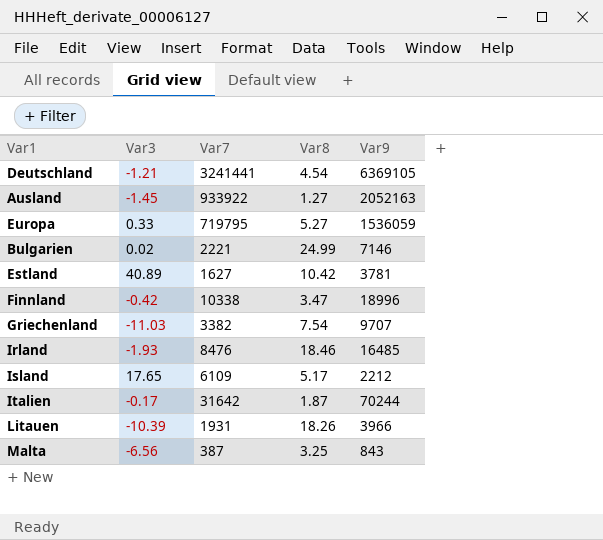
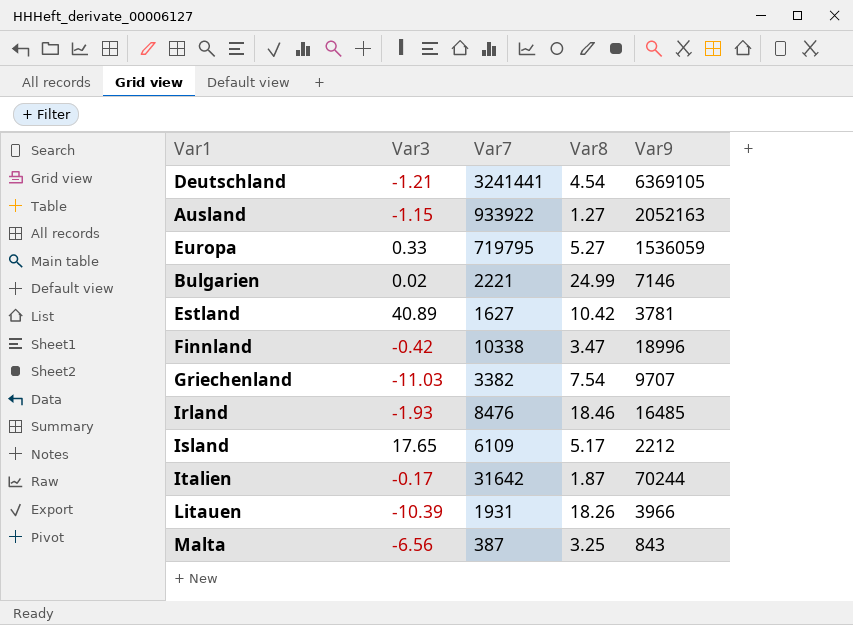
Ausland | Var3: -1.45 -> -1.15

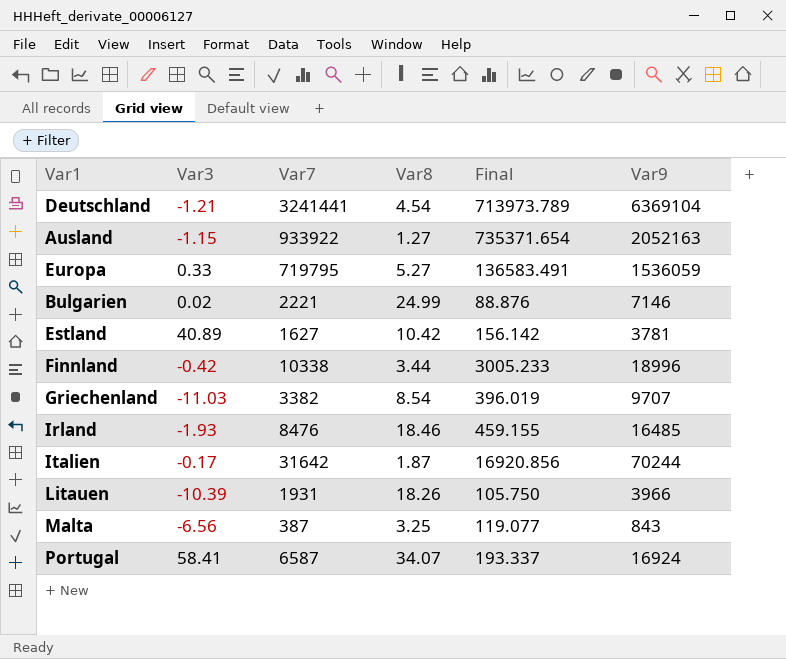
column Final | formula: none -> [Var7] / [Var8]
row Island: 17.65 | 6109 | 5.17 | 2212 -> none
Deutschland | Var9: 6369105 -> 6369104
Finnland | Var8: 3.47 -> 3.44
Griechenland | Var8: 7.54 -> 8.54
row Portugal: none -> 58.41 | 6587 | 34.07 | 193.337 | 16924

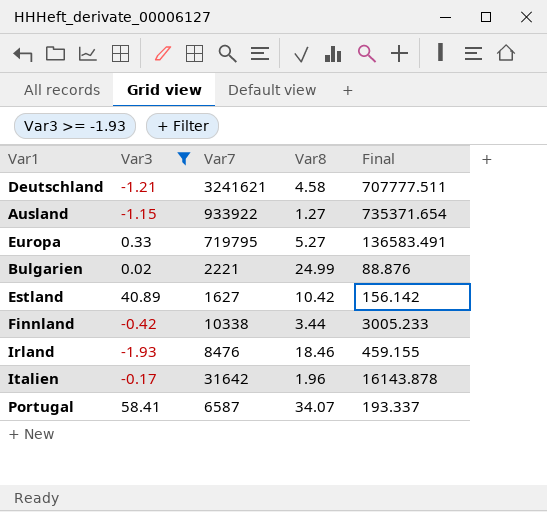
filter: none -> Var3 >= -1.93
column Var9 | position: 6 -> none
Deutschland | Var7: 3241441 -> 3241621
Deutschland | Var8: 4.54 -> 4.58
Deutschland | Final: 713973.789 -> 707777.511
Italien | Var8: 1.87 -> 1.96
Italien | Final: 16920.856 -> 16143.878

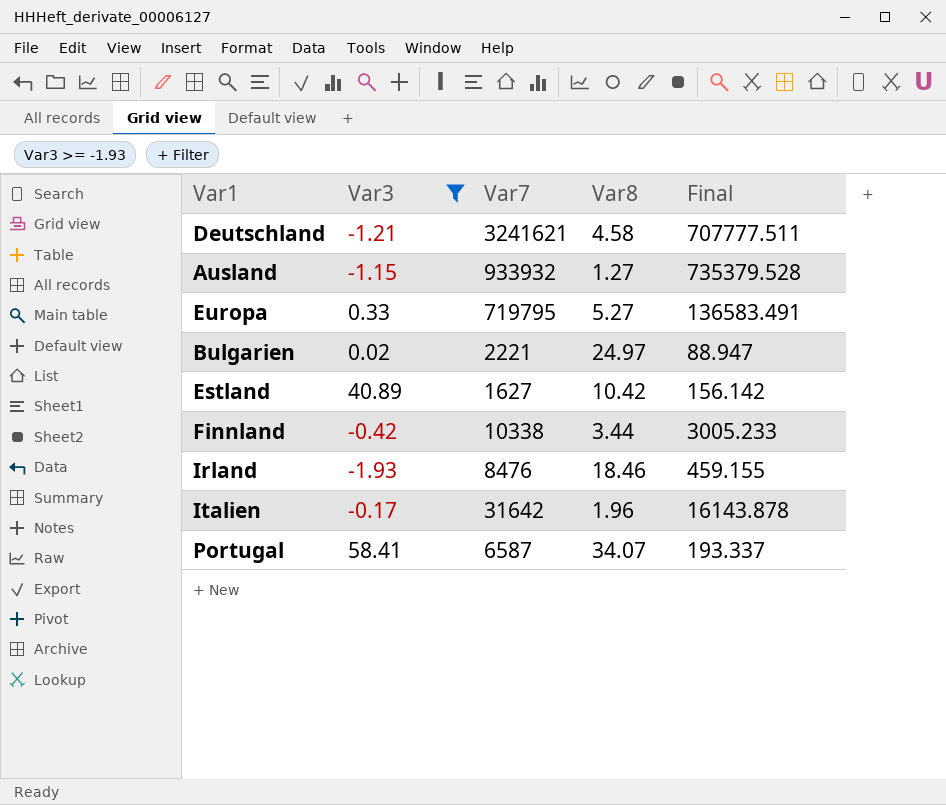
Ausland | Var7: 933922 -> 933932
Ausland | Final: 735371.654 -> 735379.528
Bulgarien | Var8: 24.99 -> 24.97
Bulgarien | Final: 88.876 -> 88.947

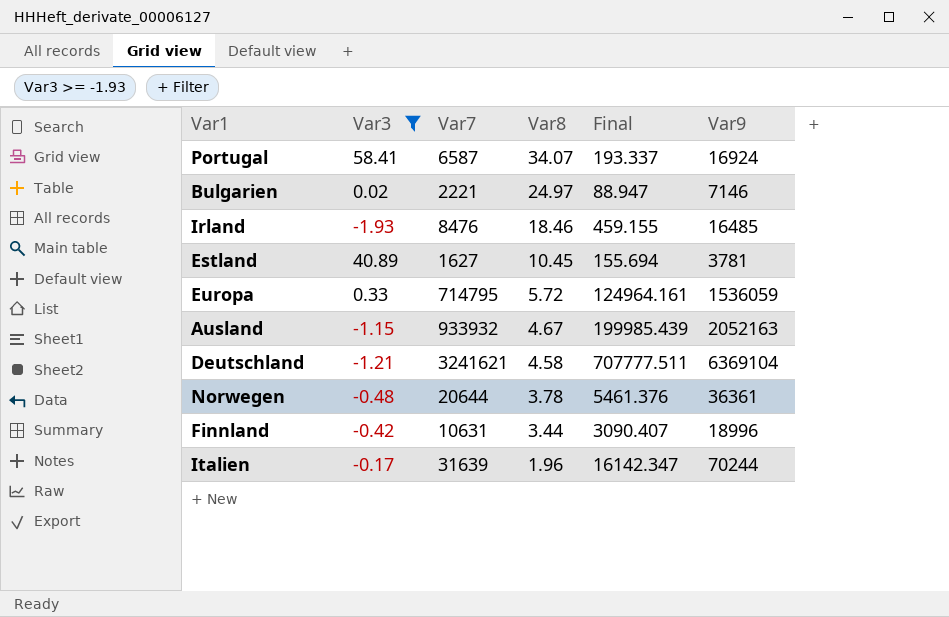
row order: none -> Var8 descending
column Var9 | position: none -> 6
Estland | Var8: 10.42 -> 10.45
Estland | Final: 156.142 -> 155.694
Europa | Var7: 719795 -> 714795
Europa | Var8: 5.27 -> 5.72
Europa | Final: 136583.491 -> 124964.161
Ausland | Var8: 1.27 -> 4.67
Ausland | Final: 735379.528 -> 199985.439
row Norwegen: none -> -0.48 | 20644 | 3.78 | 5461.376 | 36361
Finnland | Var7: 10338 -> 10631
Finnland | Final: 3005.233 -> 3090.407
Italien | Var7: 31642 -> 31639
Italien | Final: 16143.878 -> 16142.347

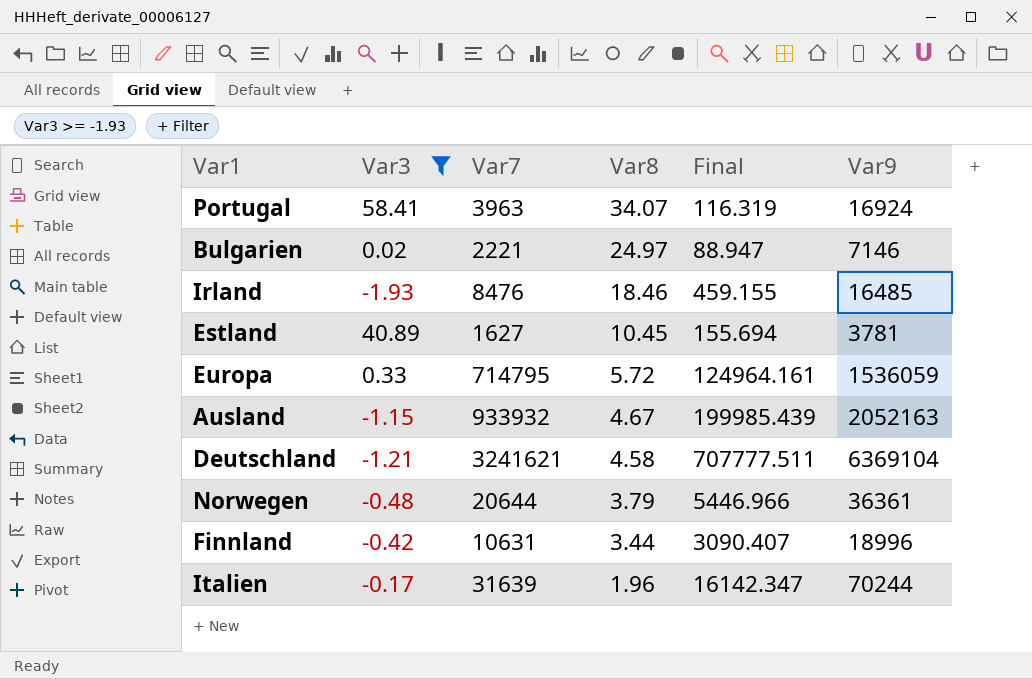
Portugal | Var7: 6587 -> 3963
Portugal | Final: 193.337 -> 116.319
Norwegen | Var8: 3.78 -> 3.79
Norwegen | Final: 5461.376 -> 5446.966

